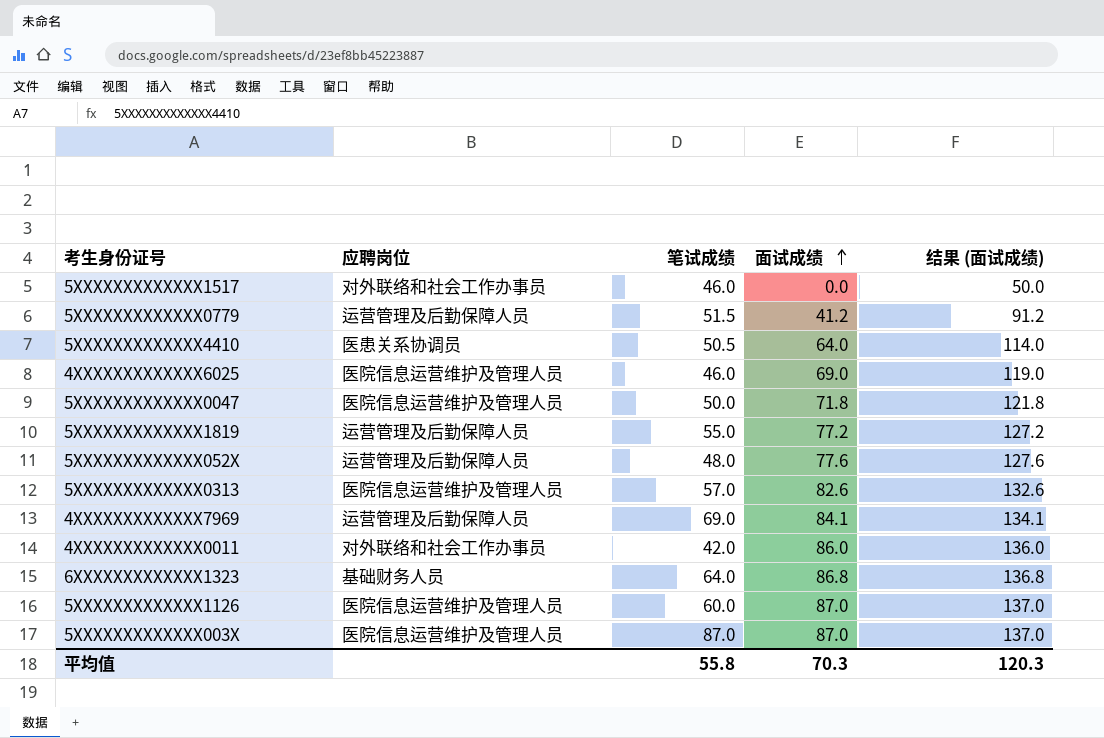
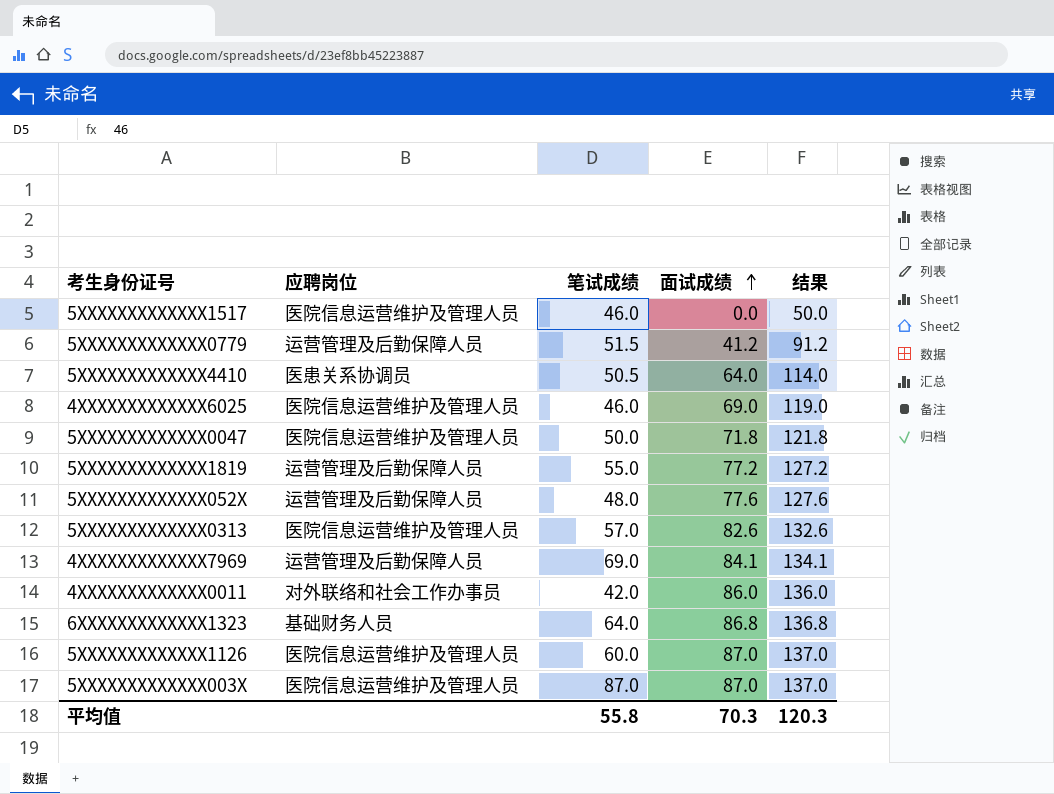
column name: 结果 (面试成绩) -> 结果
5XXXXXXXXXXXXX1517 | 应聘岗位: 对外联络和社会工作办事员 -> 医院信息运营维护及管理人员

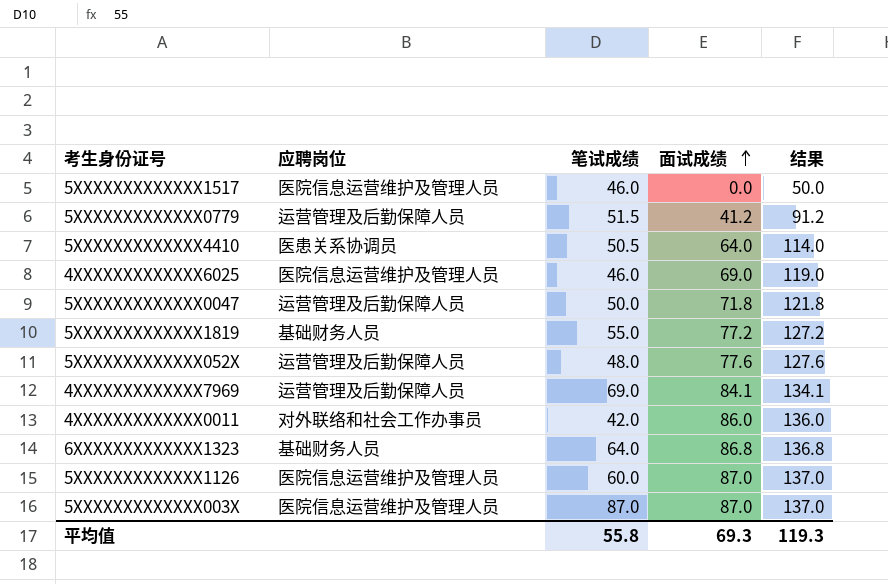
row 5XXXXXXXXXXXXX0313: 医院信息运营维护及管理人员 | 57.0 | 82.6 | 132.6 -> none
5XXXXXXXXXXXXX0047 | 应聘岗位: 医院信息运营维护及管理人员 -> 运营管理及后勤保障人员
5XXXXXXXXXXXXX1819 | 应聘岗位: 运营管理及后勤保障人员 -> 基础财务人员
平均值 | 面试成绩: 70.3 -> 69.3
平均值 | 结果: 120.3 -> 119.3

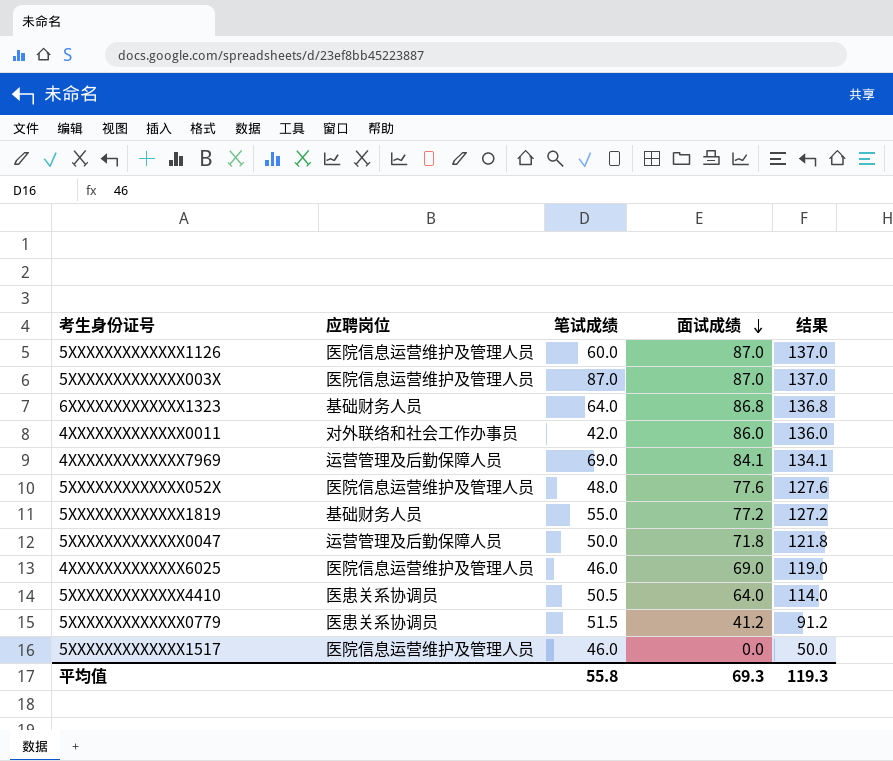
row order: 面试成绩 ascending -> 面试成绩 descending
5XXXXXXXXXXXXX052X | 应聘岗位: 运营管理及后勤保障人员 -> 医院信息运营维护及管理人员
5XXXXXXXXXXXXX0779 | 应聘岗位: 运营管理及后勤保障人员 -> 医患关系协调员

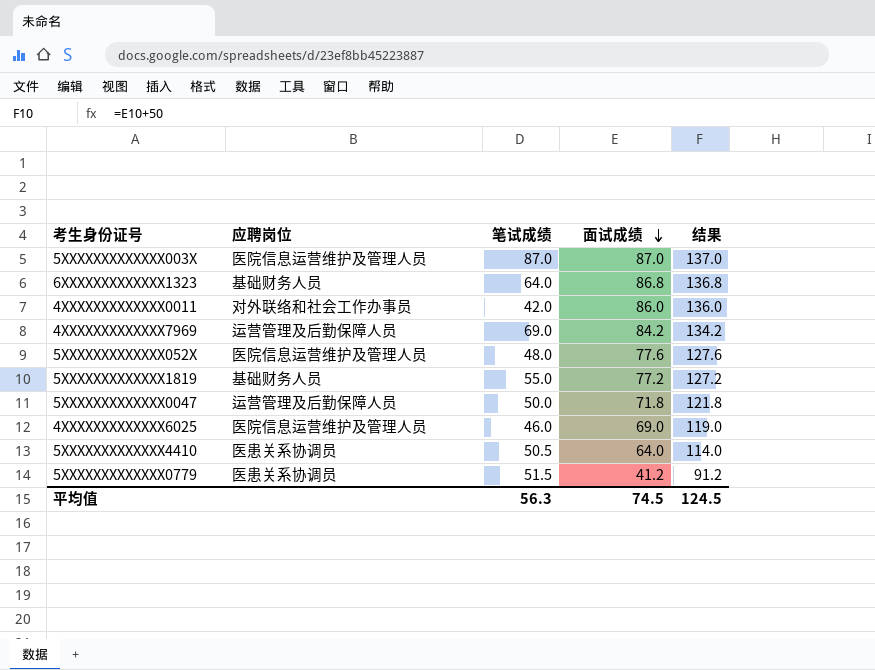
row 5XXXXXXXXXXXXX1126: 医院信息运营维护及管理人员 | 60.0 | 87.0 | 137.0 -> none
row 5XXXXXXXXXXXXX1517: 医院信息运营维护及管理人员 | 46.0 | 0.0 | 50.0 -> none
4XXXXXXXXXXXXX7969 | 面试成绩: 84.1 -> 84.2
4XXXXXXXXXXXXX7969 | 结果: 134.1 -> 134.2
平均值 | 笔试成绩: 55.8 -> 56.3
平均值 | 面试成绩: 69.3 -> 74.5
平均值 | 结果: 119.3 -> 124.5

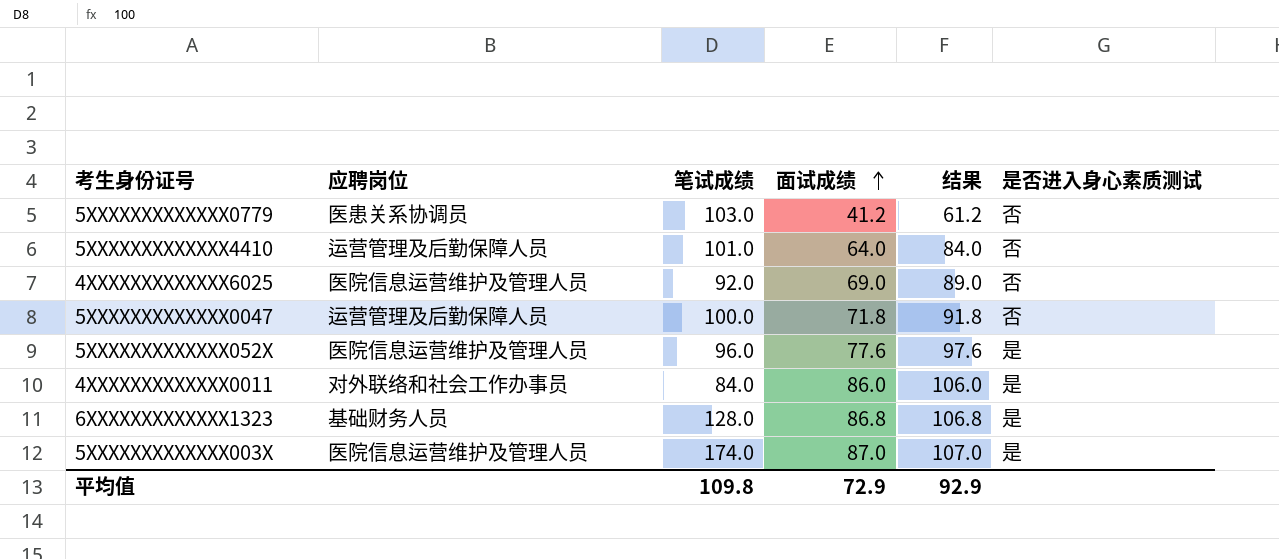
row order: 面试成绩 descending -> 面试成绩 ascending
column 结果 | formula: [面试成绩] + 50 -> [面试成绩] + 20
column 是否进入身心素质测试 | position: none -> 6
row 4XXXXXXXXXXXXX7969: 运营管理及后勤保障人员 | 69.0 | 84.2 | 134.2 -> none
row 5XXXXXXXXXXXXX1819: 基础财务人员 | 55.0 | 77.2 | 127.2 -> none
5XXXXXXXXXXXXX0779 | 笔试成绩: 51.5 -> 103.0
5XXXXXXXXXXXXX4410 | 应聘岗位: 医患关系协调员 -> 运营管理及后勤保障人员
5XXXXXXXXXXXXX4410 | 笔试成绩: 50.5 -> 101.0
4XXXXXXXXXXXXX6025 | 笔试成绩: 46.0 -> 92.0
5XXXXXXXXXXXXX0047 | 笔试成绩: 50.0 -> 100.0
5XXXXXXXXXXXXX052X | 笔试成绩: 48.0 -> 96.0
4XXXXXXXXXXXXX0011 | 笔试成绩: 42.0 -> 84.0
6XXXXXXXXXXXXX1323 | 笔试成绩: 64.0 -> 128.0
5XXXXXXXXXXXXX003X | 笔试成绩: 87.0 -> 174.0
平均值 | 笔试成绩: 56.3 -> 109.8
平均值 | 面试成绩: 74.5 -> 72.9
平均值 | 结果: 124.5 -> 92.9

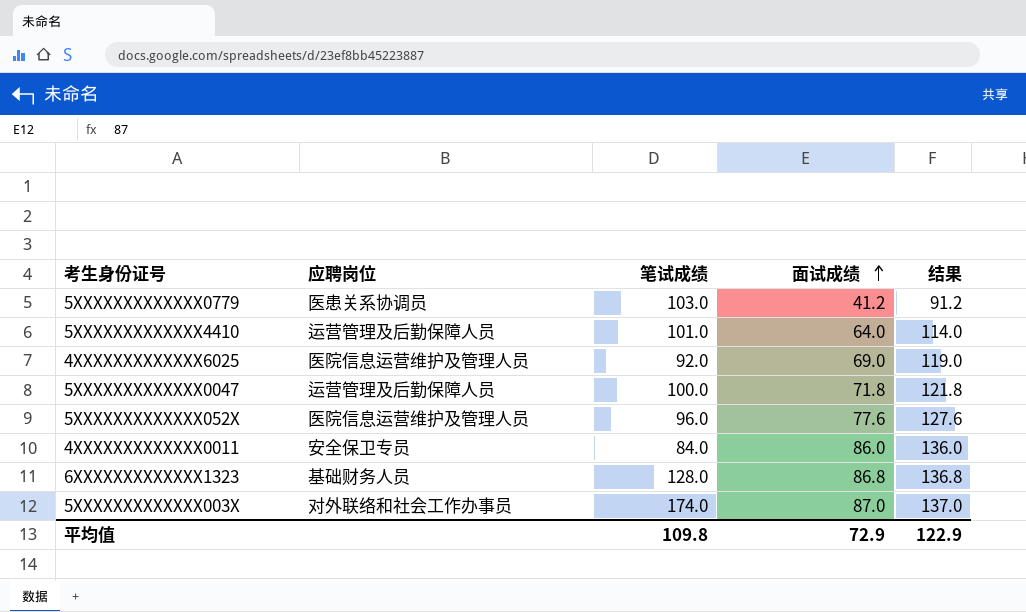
column 是否进入身心素质测试 | position: 6 -> none
column 结果 | formula: [面试成绩] + 20 -> [面试成绩] + 50
4XXXXXXXXXXXXX0011 | 应聘岗位: 对外联络和社会工作办事员 -> 安全保卫专员
5XXXXXXXXXXXXX003X | 应聘岗位: 医院信息运营维护及管理人员 -> 对外联络和社会工作办事员
平均值 | 结果: 92.9 -> 122.9

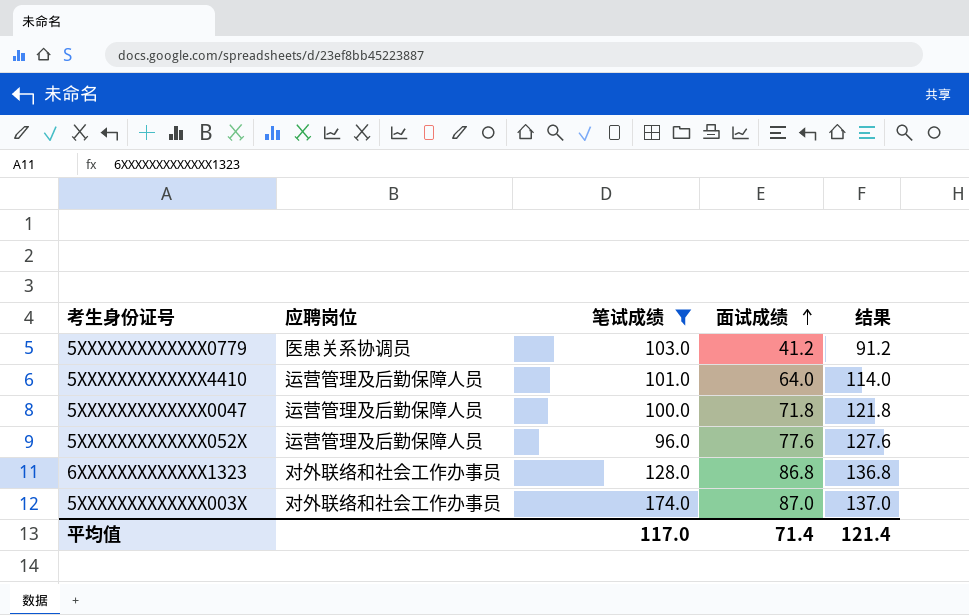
filter: none -> 笔试成绩 >= 96.0
5XXXXXXXXXXXXX052X | 应聘岗位: 医院信息运营维护及管理人员 -> 运营管理及后勤保障人员
6XXXXXXXXXXXXX1323 | 应聘岗位: 基础财务人员 -> 对外联络和社会工作办事员
平均值 | 笔试成绩: 109.8 -> 117.0
平均值 | 面试成绩: 72.9 -> 71.4
平均值 | 结果: 122.9 -> 121.4

